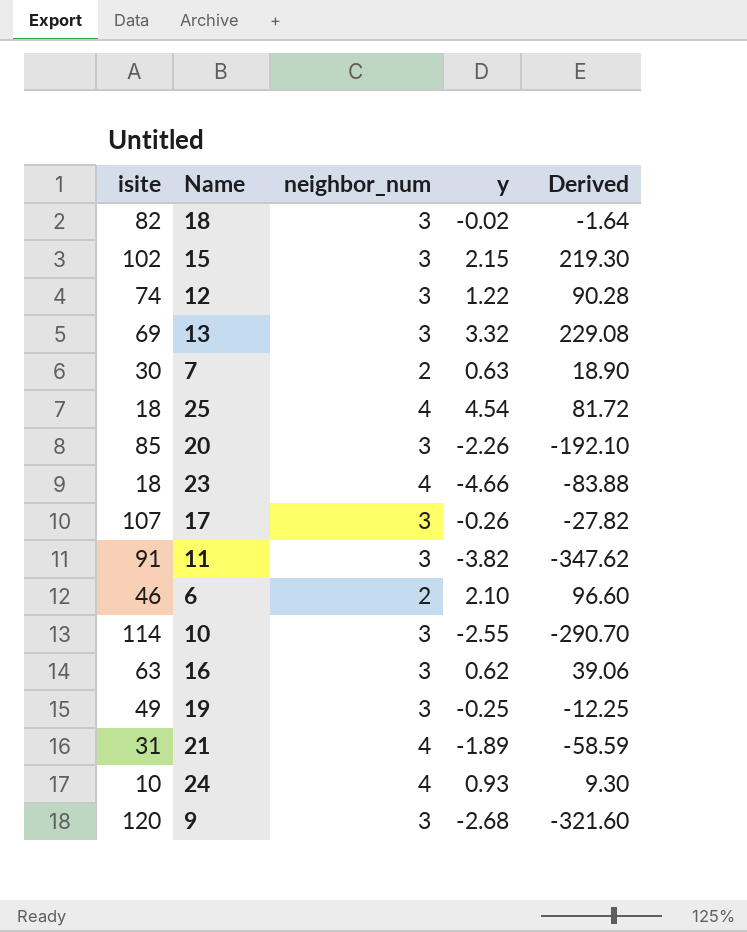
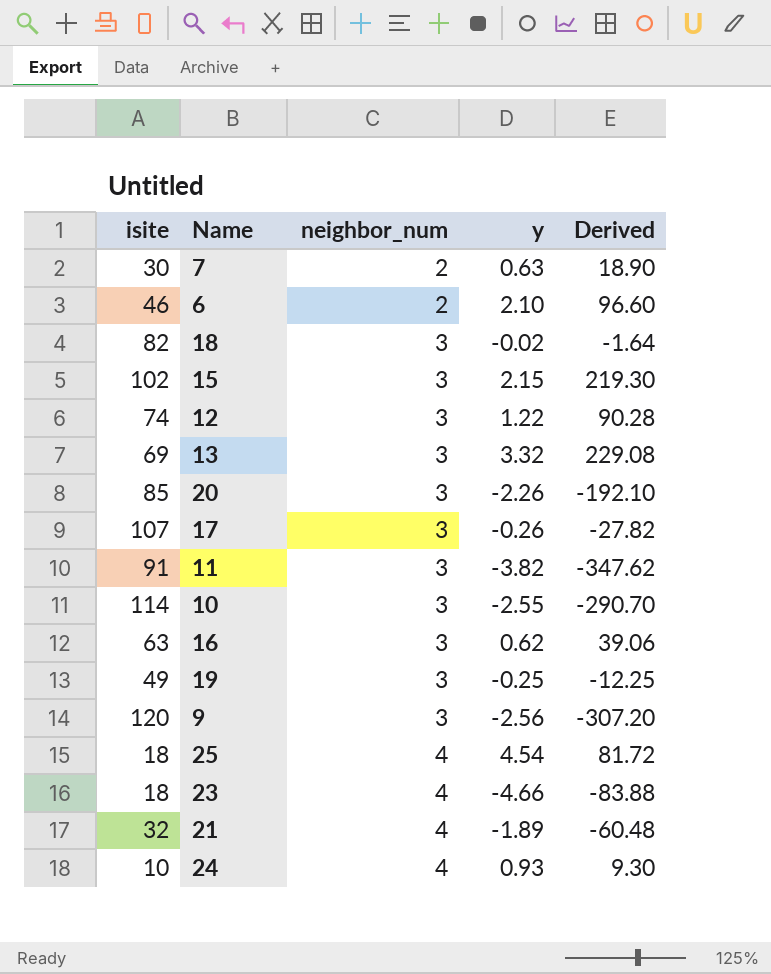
row order: none -> neighbor_num ascending
9 | y: -2.68 -> -2.56
9 | Derived: -321.60 -> -307.20
21 | isite: 31 -> 32
21 | Derived: -58.59 -> -60.48

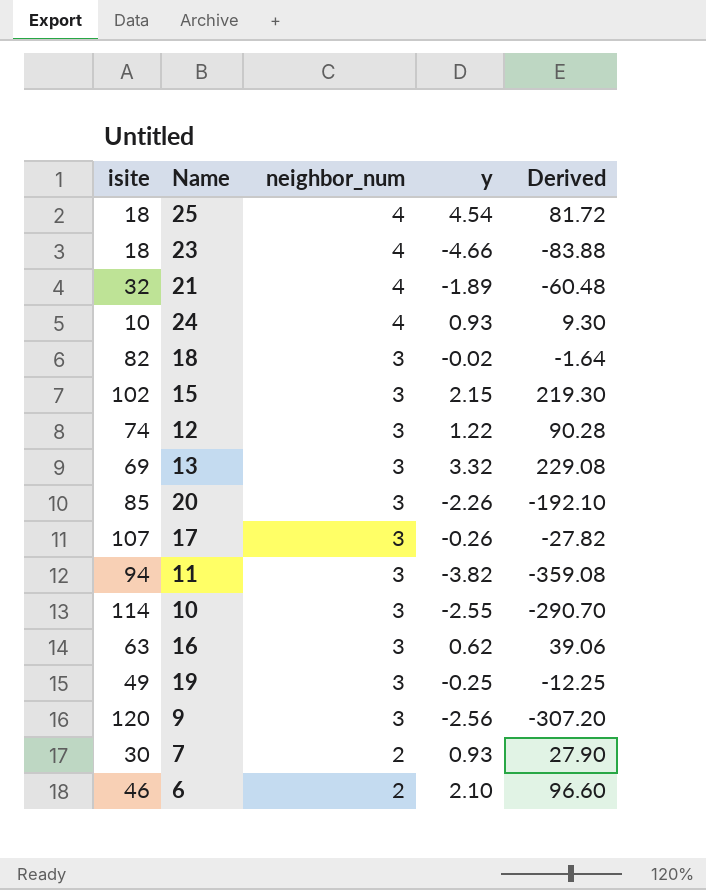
row order: neighbor_num ascending -> neighbor_num descending
11 | isite: 91 -> 94
11 | Derived: -347.62 -> -359.08
7 | y: 0.63 -> 0.93
7 | Derived: 18.90 -> 27.90

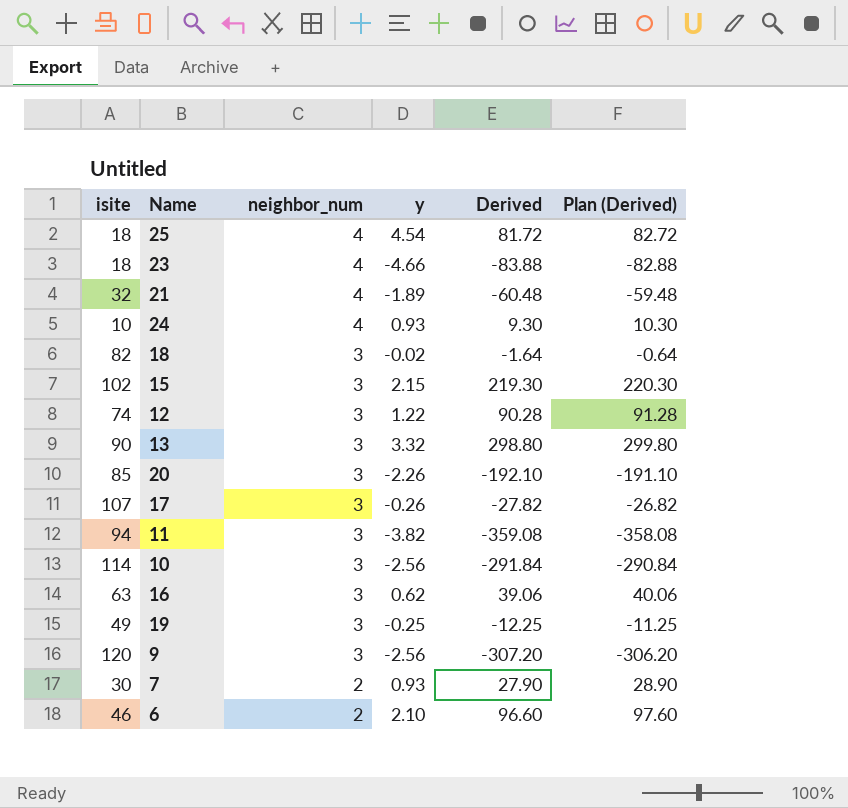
column Plan (Derived) | formula: none -> [Derived] + 1
13 | isite: 69 -> 90
13 | Derived: 229.08 -> 298.80
10 | y: -2.55 -> -2.56
10 | Derived: -290.70 -> -291.84

